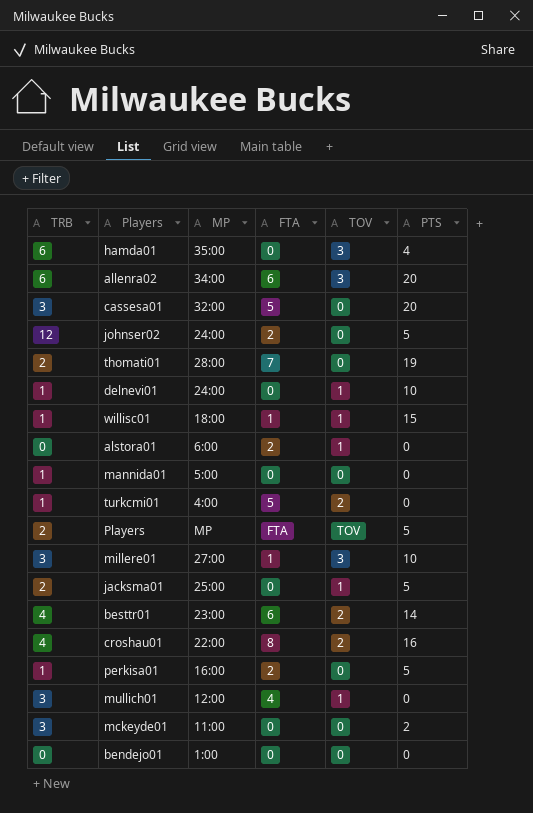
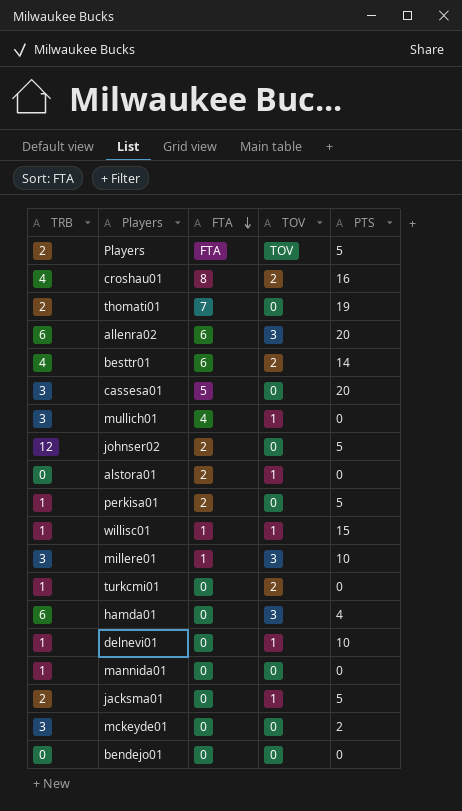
row order: none -> FTA descending
column MP | position: 3 -> none
turkcmi01 | FTA: 5 -> 0

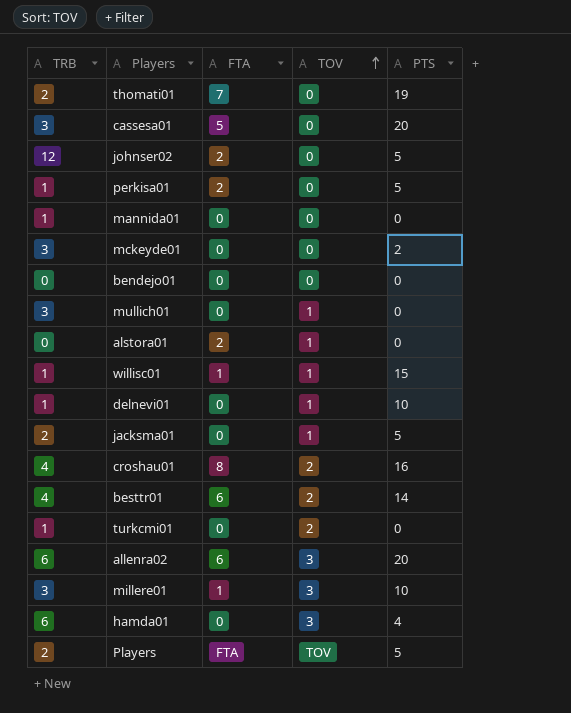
row order: FTA descending -> TOV ascending
mullich01 | FTA: 4 -> 0

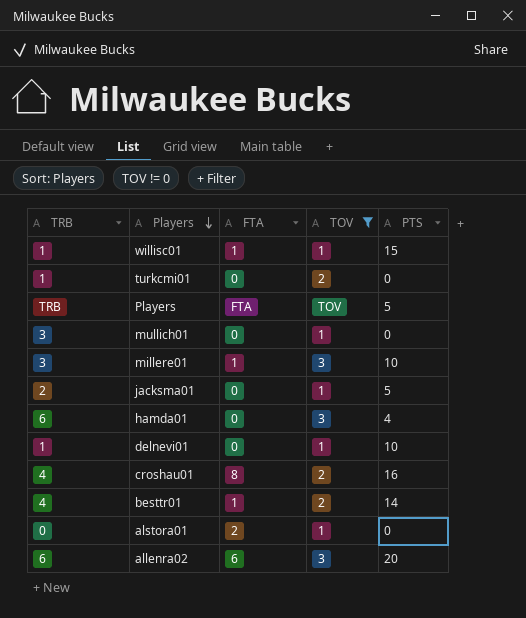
filter: none -> TOV != 0
row order: TOV ascending -> Players descending
Players | TRB: 2 -> TRB
besttr01 | FTA: 6 -> 1

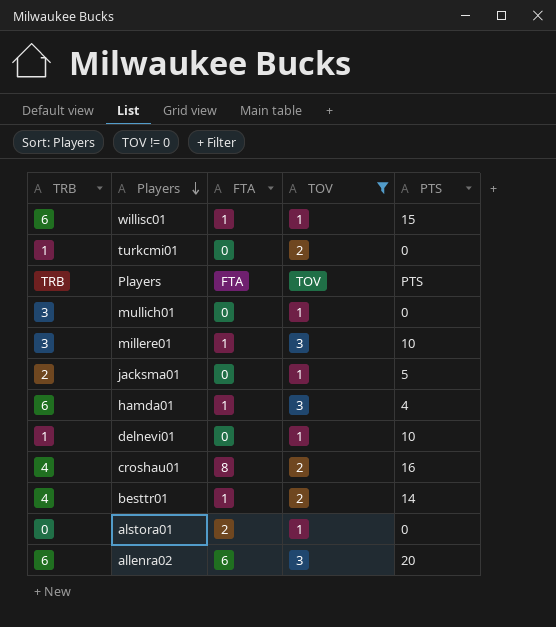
willisc01 | TRB: 1 -> 6
Players | PTS: 5 -> PTS
hamda01 | FTA: 0 -> 1

